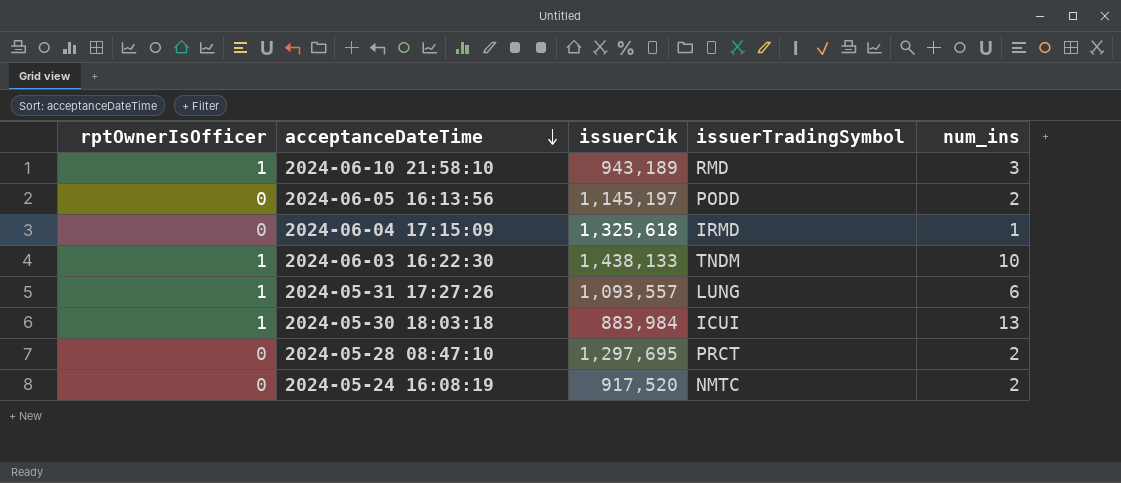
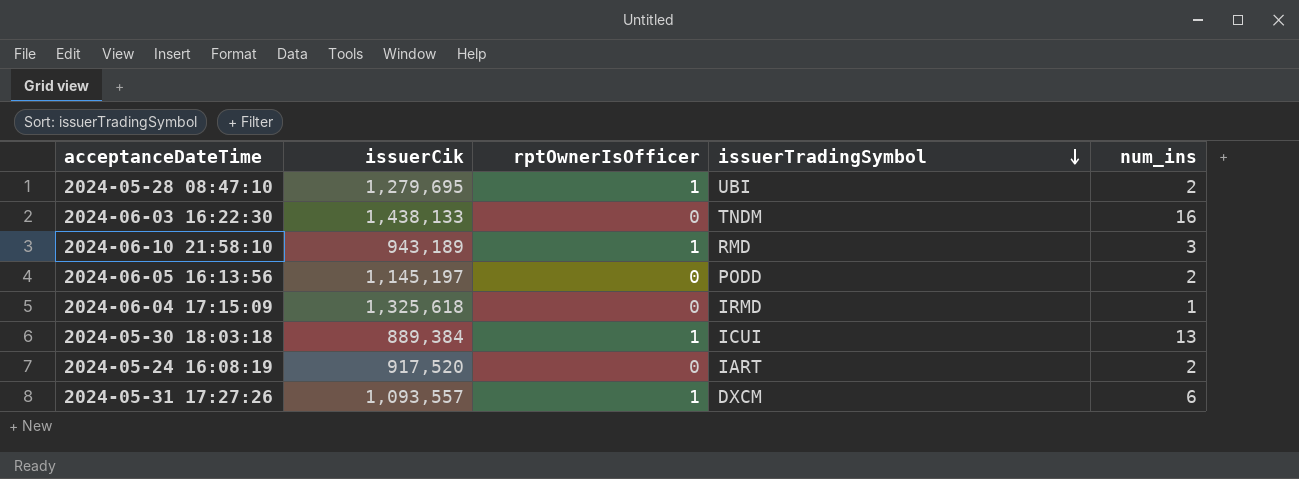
row order: acceptanceDateTime descending -> issuerTradingSymbol descending
column rptOwnerIsOfficer | position: 1 -> 3
2024-05-28 08:47:10 | issuerCik: 1,297,695 -> 1,279,695
2024-05-28 08:47:10 | rptOwnerIsOfficer: 0 -> 1
2024-05-28 08:47:10 | issuerTradingSymbol: PRCT -> UBI
2024-06-03 16:22:30 | rptOwnerIsOfficer: 1 -> 0
2024-06-03 16:22:30 | num_ins: 10 -> 16
2024-05-30 18:03:18 | issuerCik: 883,984 -> 889,384
2024-05-24 16:08:19 | issuerTradingSymbol: NMTC -> IART
2024-05-31 17:27:26 | issuerTradingSymbol: LUNG -> DXCM

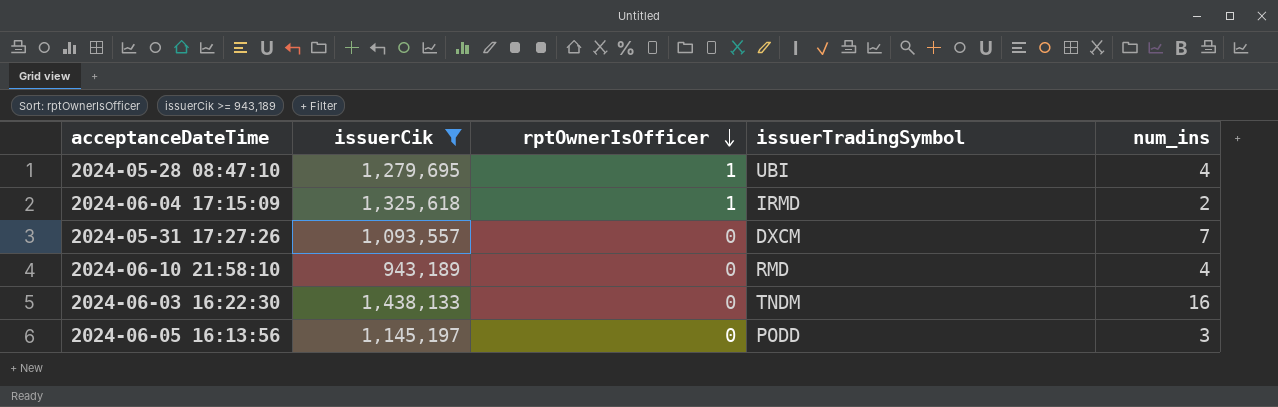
filter: none -> issuerCik >= 943,189
row order: issuerTradingSymbol descending -> rptOwnerIsOfficer descending
2024-05-28 08:47:10 | num_ins: 2 -> 4
2024-06-04 17:15:09 | rptOwnerIsOfficer: 0 -> 1
2024-06-04 17:15:09 | num_ins: 1 -> 2
2024-05-31 17:27:26 | rptOwnerIsOfficer: 1 -> 0
2024-05-31 17:27:26 | num_ins: 6 -> 7
2024-06-10 21:58:10 | rptOwnerIsOfficer: 1 -> 0
2024-06-10 21:58:10 | num_ins: 3 -> 4
2024-06-05 16:13:56 | num_ins: 2 -> 3

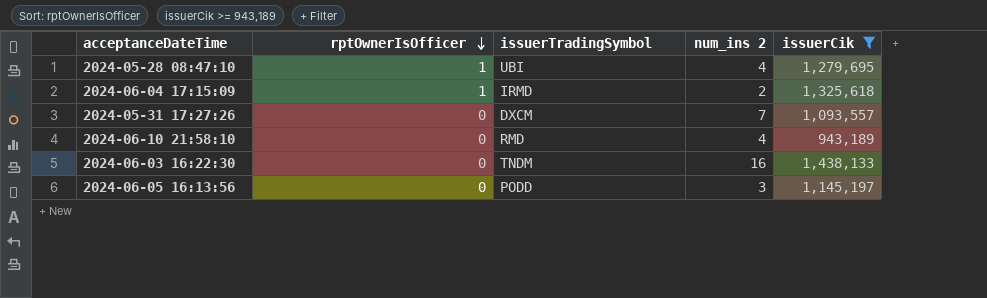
column name: num_ins -> num_ins 2
column issuerCik | position: 2 -> 5

